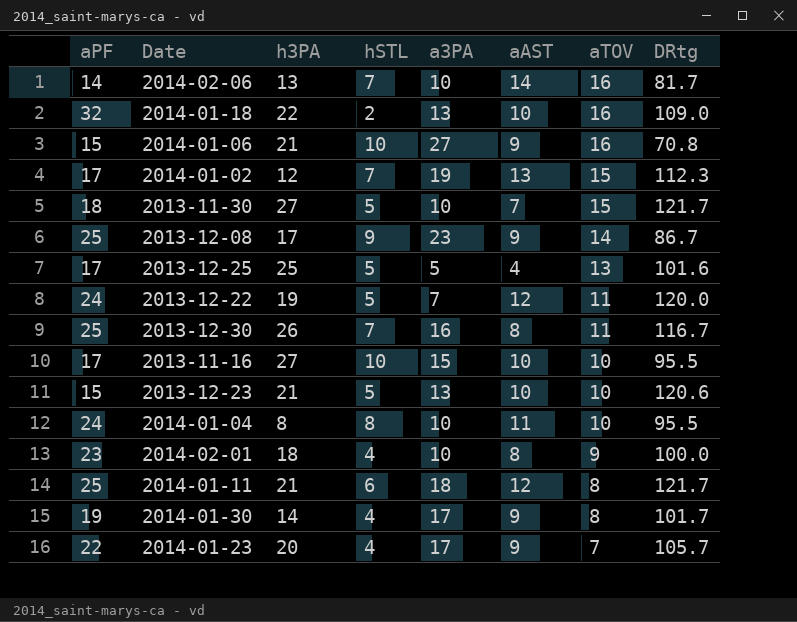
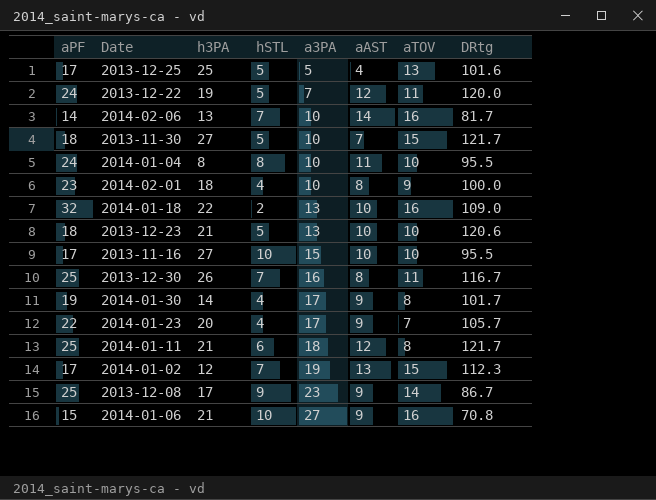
row order: aTOV descending -> a3PA ascending
2013-12-23 | aPF: 15 -> 18

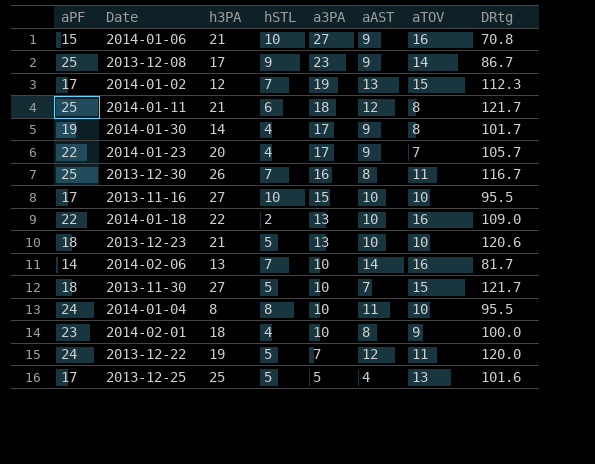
row order: a3PA ascending -> a3PA descending
2014-01-18 | aPF: 32 -> 22

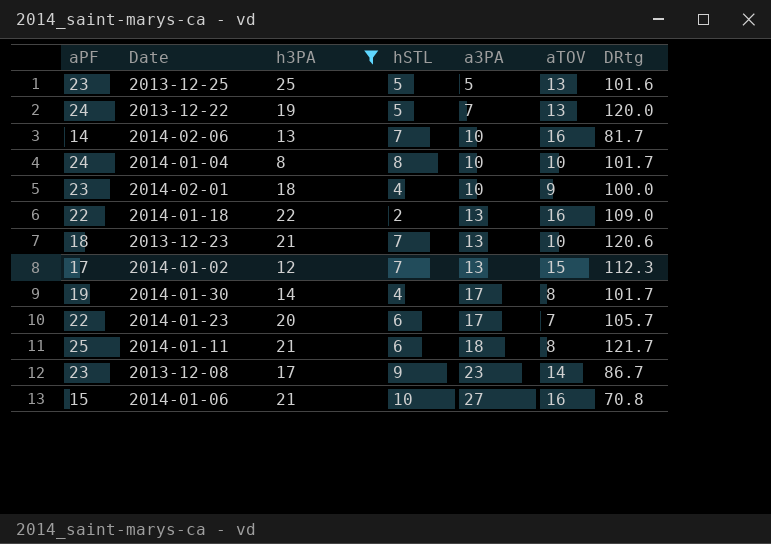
filter: none -> h3PA <= 25
row order: a3PA descending -> a3PA ascending
column aAST | position: 6 -> none
2013-12-25 | aPF: 17 -> 23
2013-12-22 | aTOV: 11 -> 13
2014-01-04 | DRtg: 95.5 -> 101.7
2013-12-23 | hSTL: 5 -> 7
2014-01-02 | a3PA: 19 -> 13
2014-01-23 | hSTL: 4 -> 6
2013-12-08 | aPF: 25 -> 23

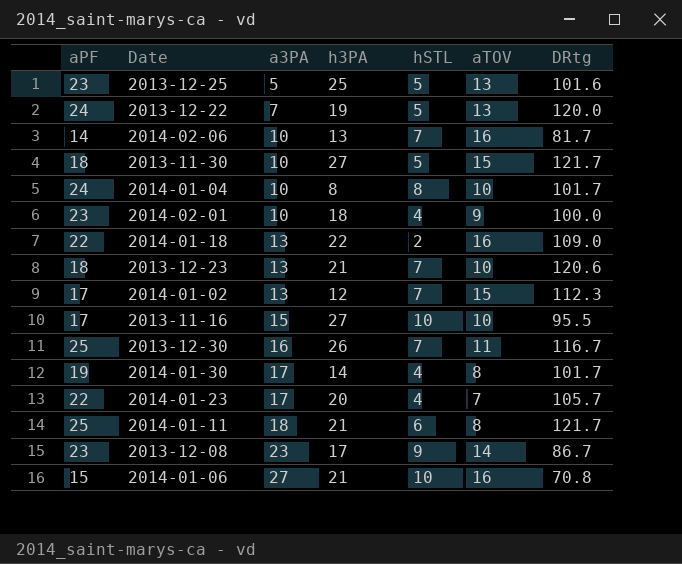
filter: h3PA <= 25 -> none
column a3PA | position: 5 -> 3
2014-01-23 | hSTL: 6 -> 4

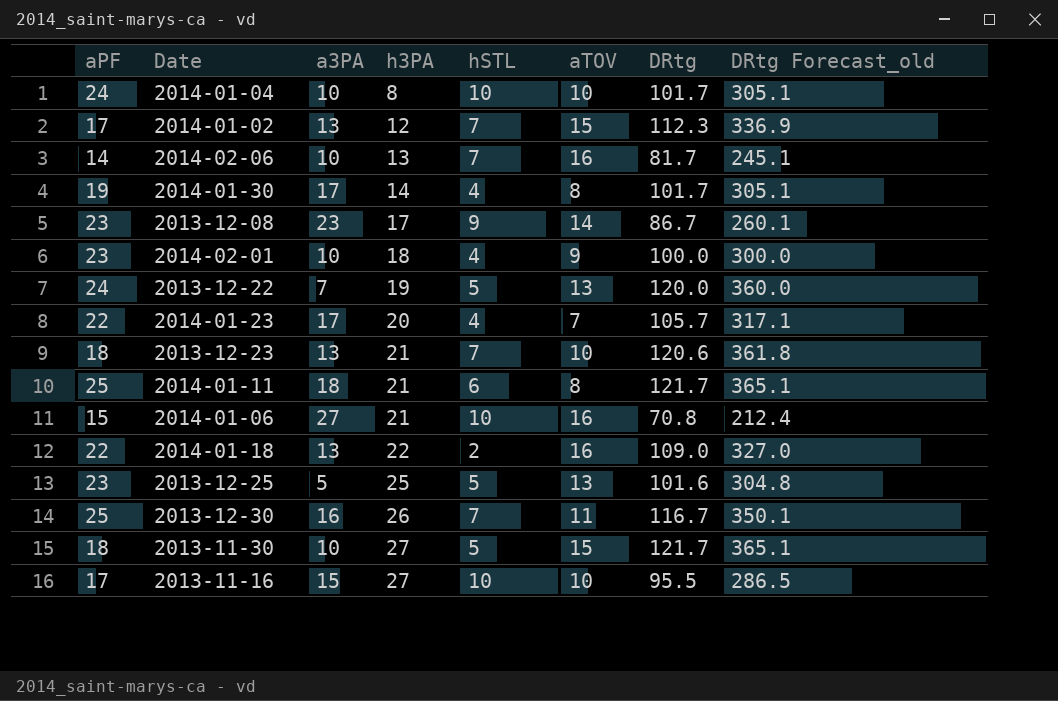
row order: a3PA ascending -> h3PA ascending
column DRtg Forecast_old | formula: none -> [DRtg] * 3
2014-01-04 | hSTL: 8 -> 10

